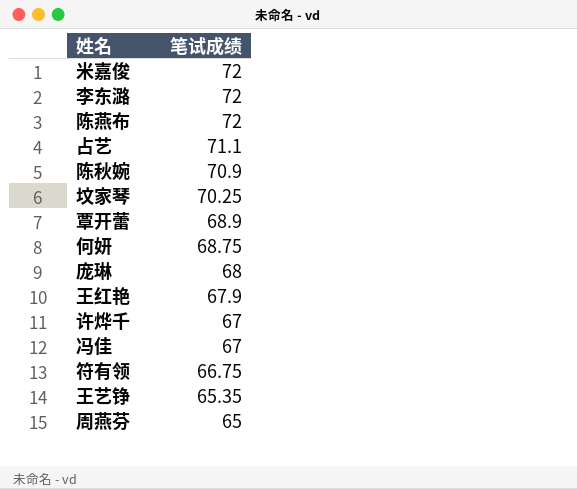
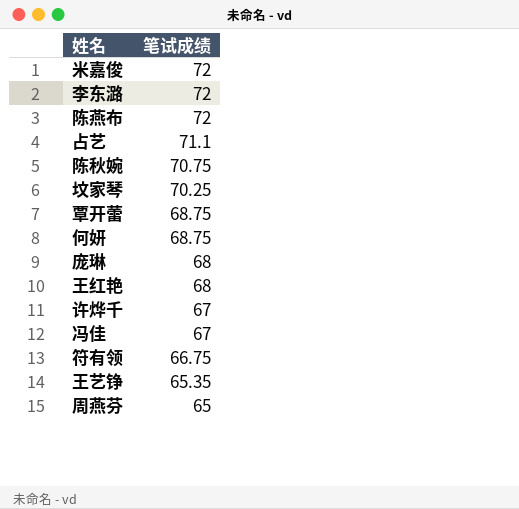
陈秋婉 | 笔试成绩: 70.9 -> 70.75
覃开蕾 | 笔试成绩: 68.9 -> 68.75
王红艳 | 笔试成绩: 67.9 -> 68

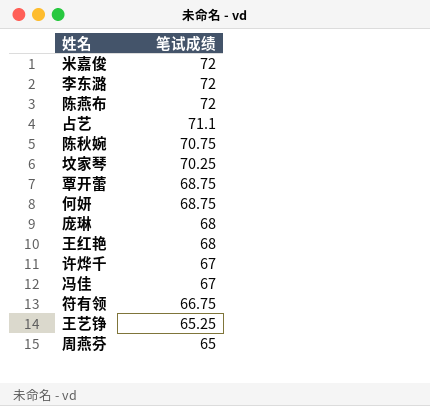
王艺铮 | 笔试成绩: 65.35 -> 65.25

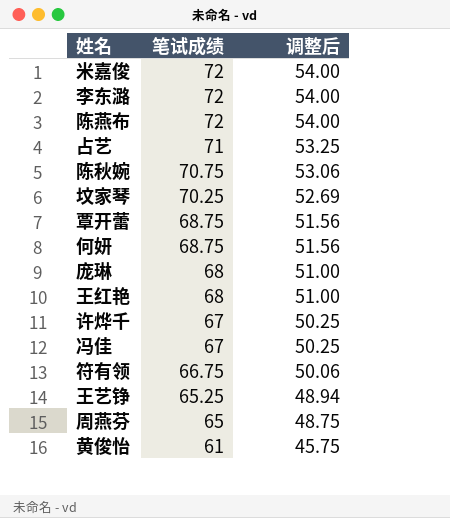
column 调整后 | formula: none -> [笔试成绩] * 0.75
占艺 | 笔试成绩: 71.1 -> 71
row 黄俊怡: none -> 61 | 45.75

